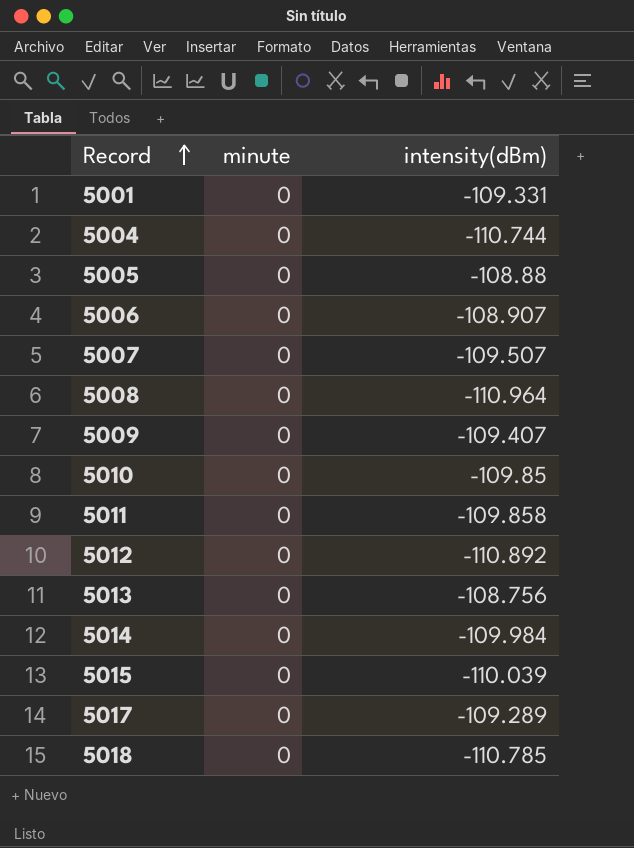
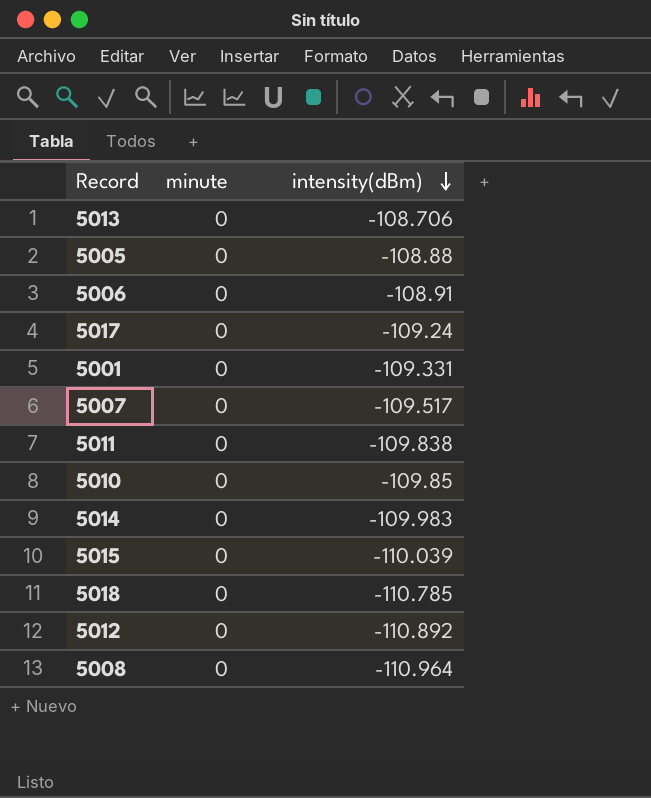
row order: Record ascending -> intensity(dBm) descending
row 5004: 0 | -110.744 -> none
row 5009: 0 | -109.407 -> none
5013 | intensity(dBm): -108.756 -> -108.706
5006 | intensity(dBm): -108.907 -> -108.91
5017 | intensity(dBm): -109.289 -> -109.24
5007 | intensity(dBm): -109.507 -> -109.517
5011 | intensity(dBm): -109.858 -> -109.838
5014 | intensity(dBm): -109.984 -> -109.983

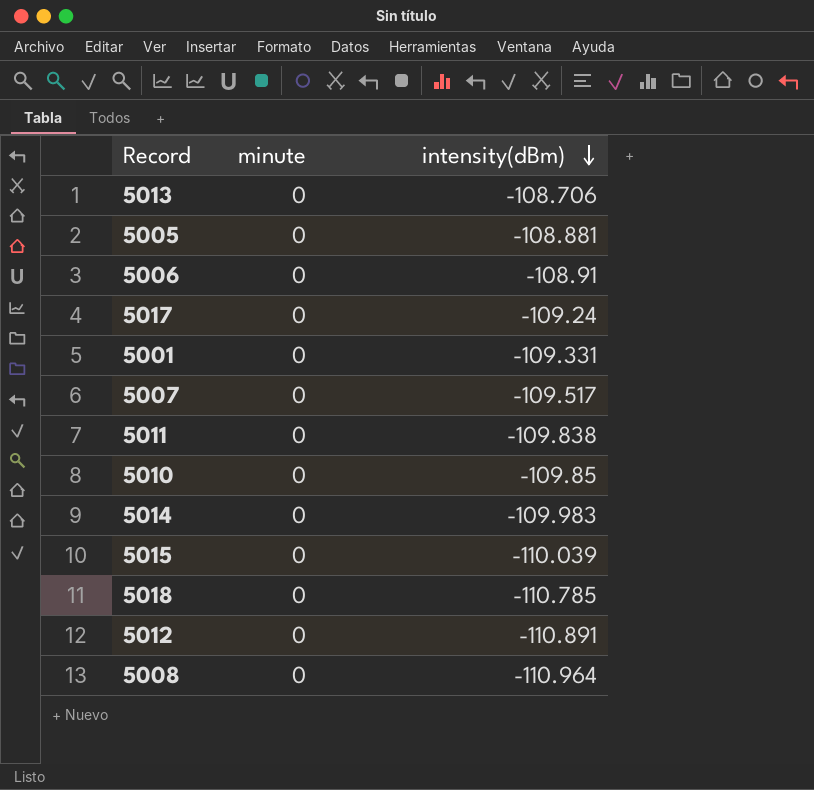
5005 | intensity(dBm): -108.88 -> -108.881
5012 | intensity(dBm): -110.892 -> -110.891

